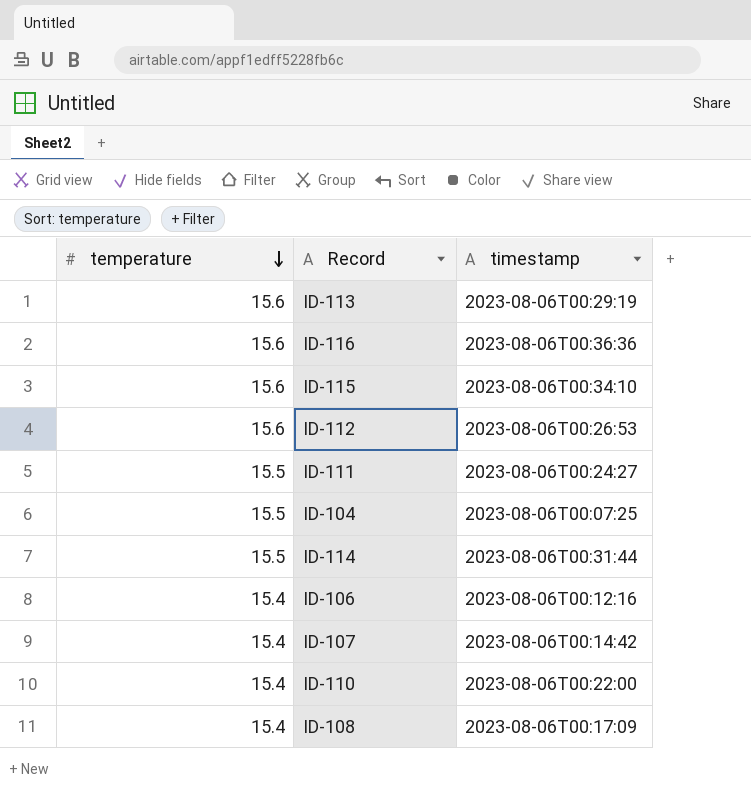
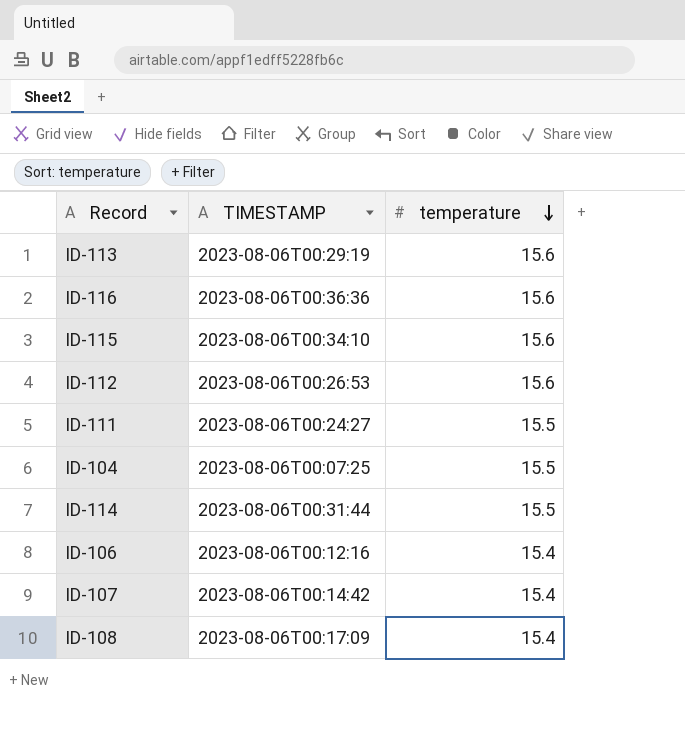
column name: timestamp -> TIMESTAMP
column temperature | position: 1 -> 3
row ID-110: 15.4 | 2023-08-06T00:22:00 -> none

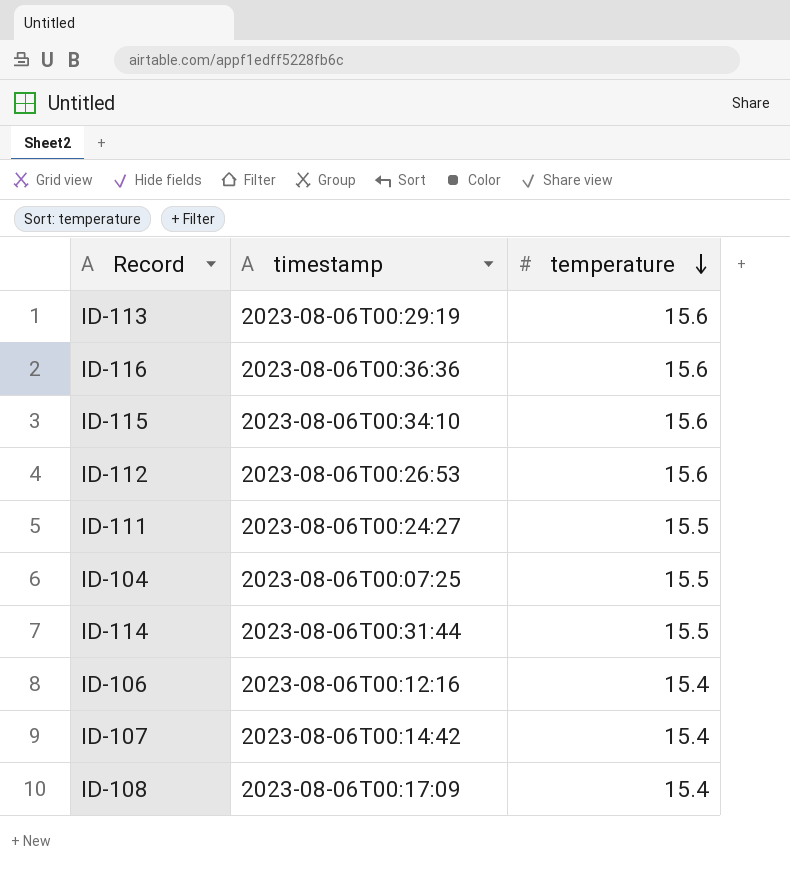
column name: TIMESTAMP -> timestamp

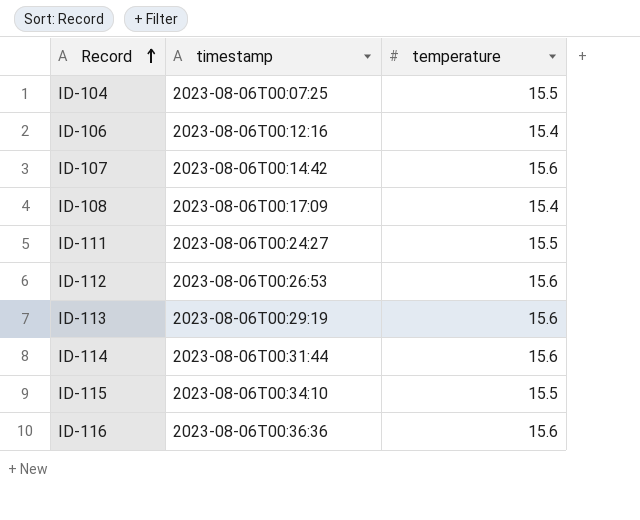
row order: temperature descending -> Record ascending
ID-107 | temperature: 15.4 -> 15.6
ID-114 | temperature: 15.5 -> 15.6
ID-115 | temperature: 15.6 -> 15.5

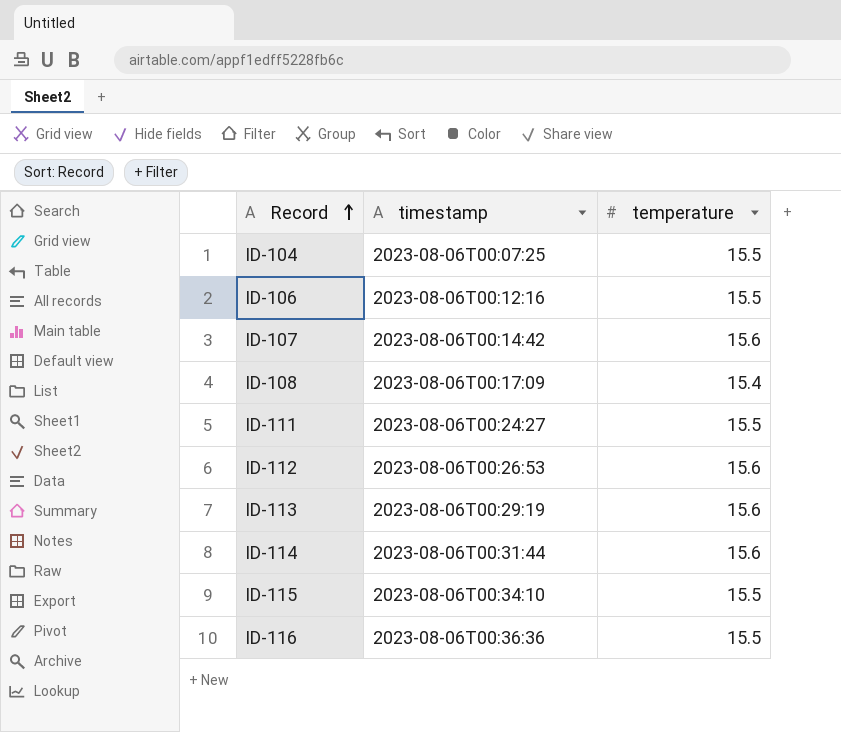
ID-106 | temperature: 15.4 -> 15.5
ID-116 | temperature: 15.6 -> 15.5

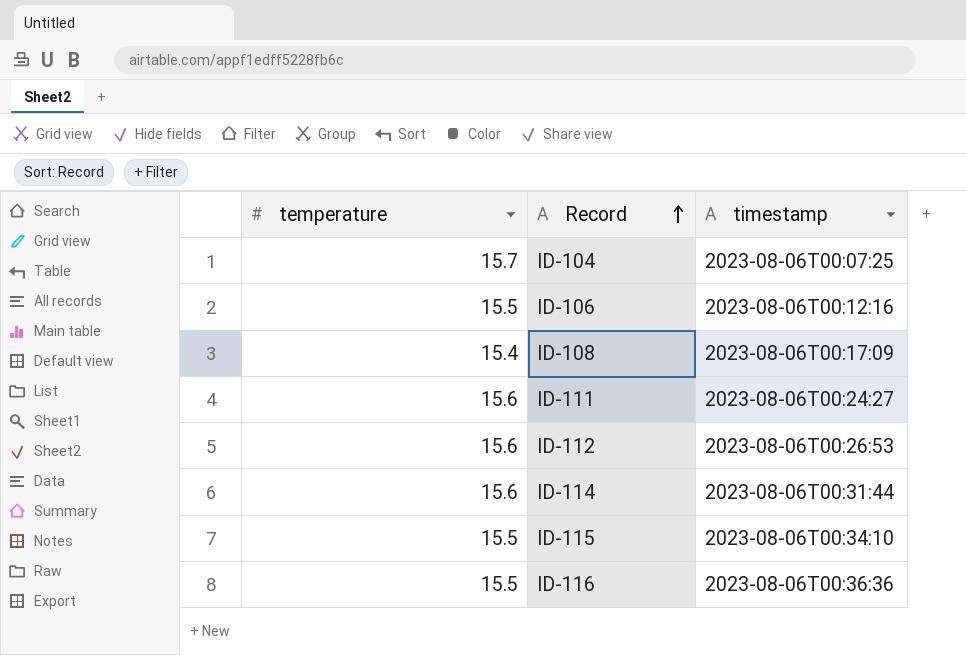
column temperature | position: 3 -> 1
row ID-107: 2023-08-06T00:14:42 | 15.6 -> none
row ID-113: 2023-08-06T00:29:19 | 15.6 -> none
ID-104 | temperature: 15.5 -> 15.7
ID-111 | temperature: 15.5 -> 15.6

